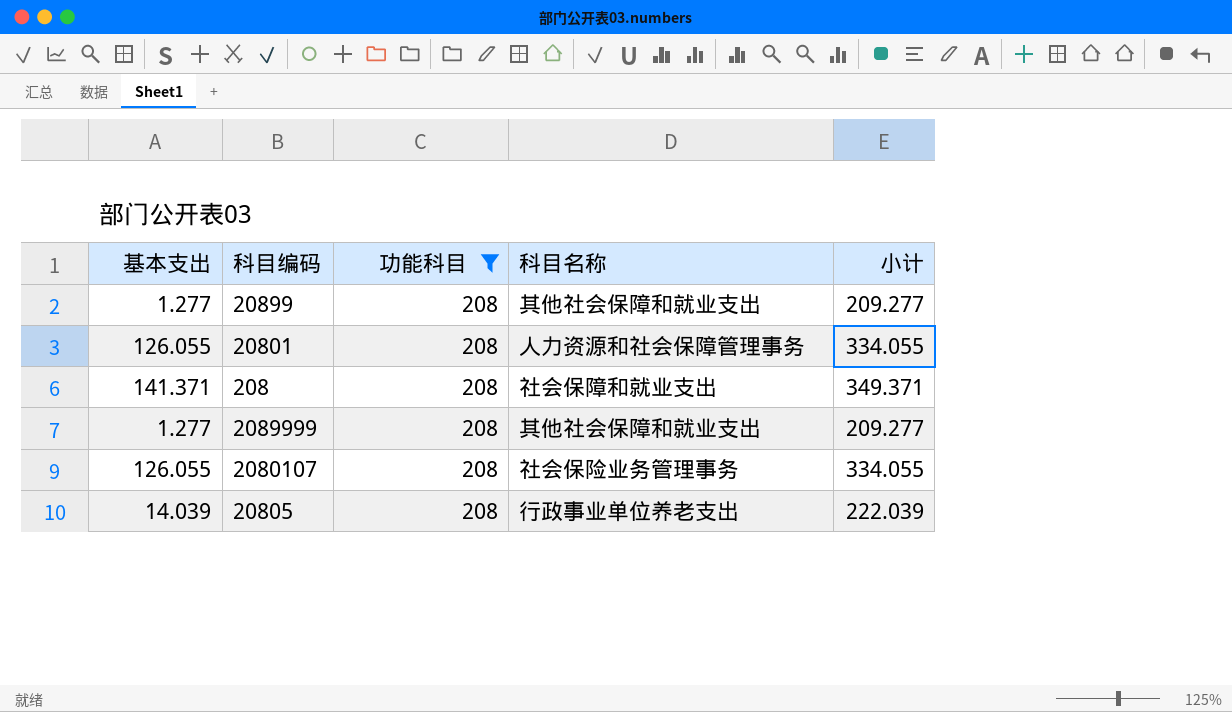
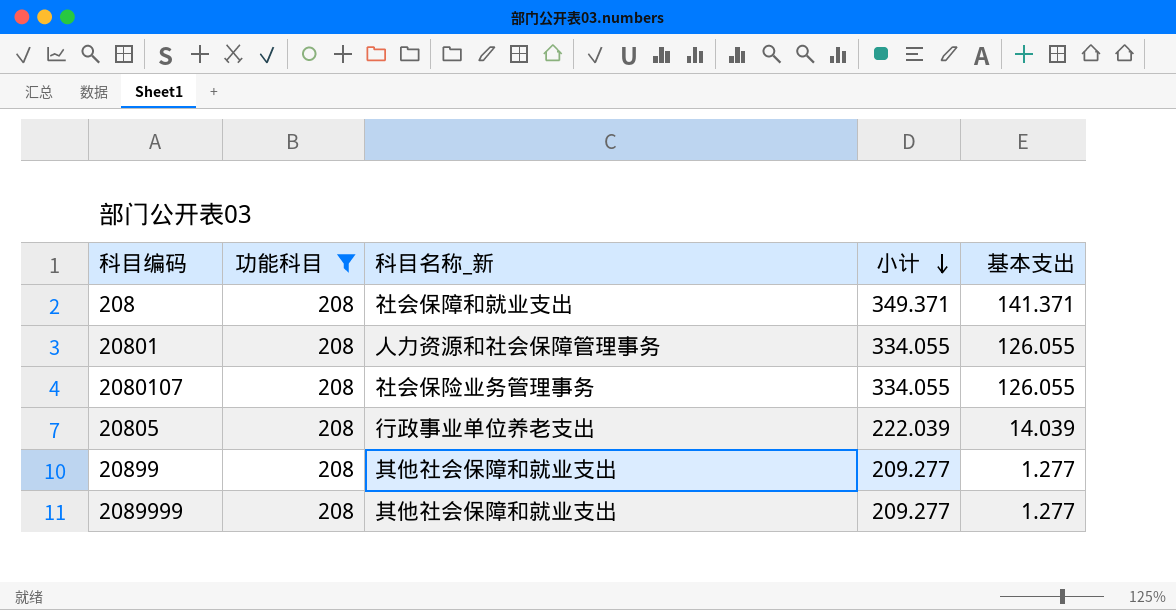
row order: none -> 小计 descending
column name: 科目名称 -> 科目名称_新
column 基本支出 | position: 1 -> 5

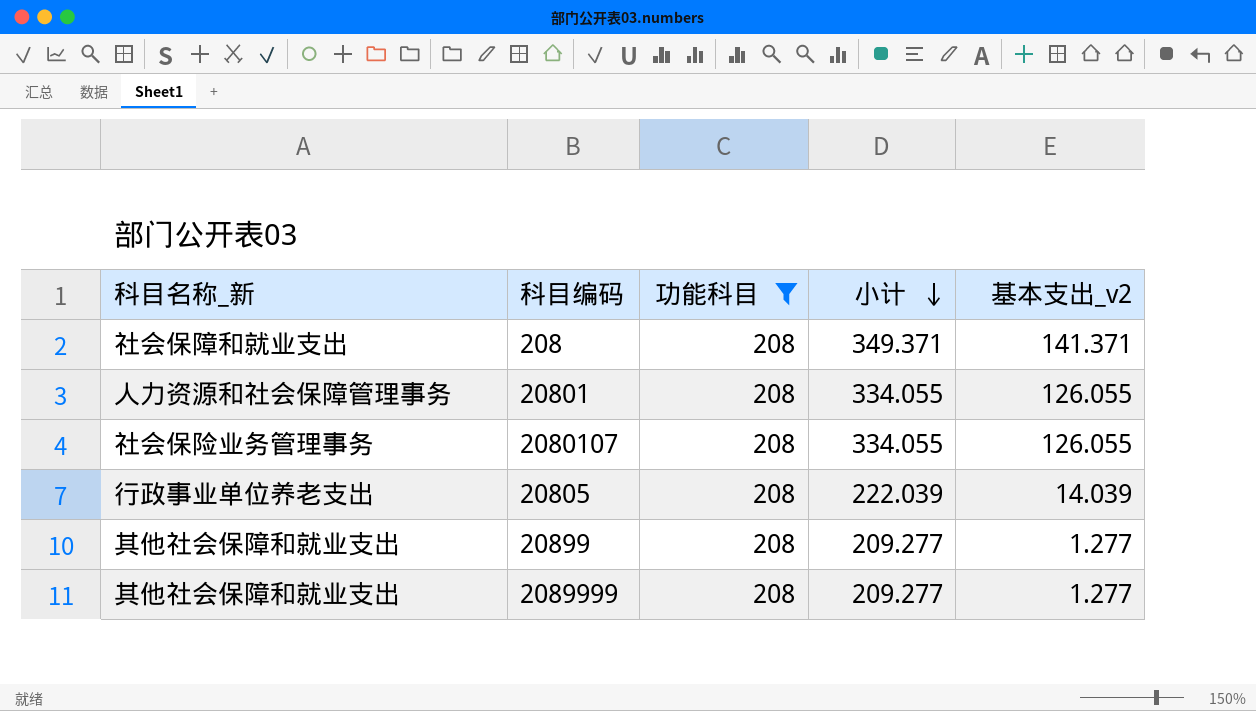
column 科目名称_新 | position: 3 -> 1
column name: 基本支出 -> 基本支出_v2

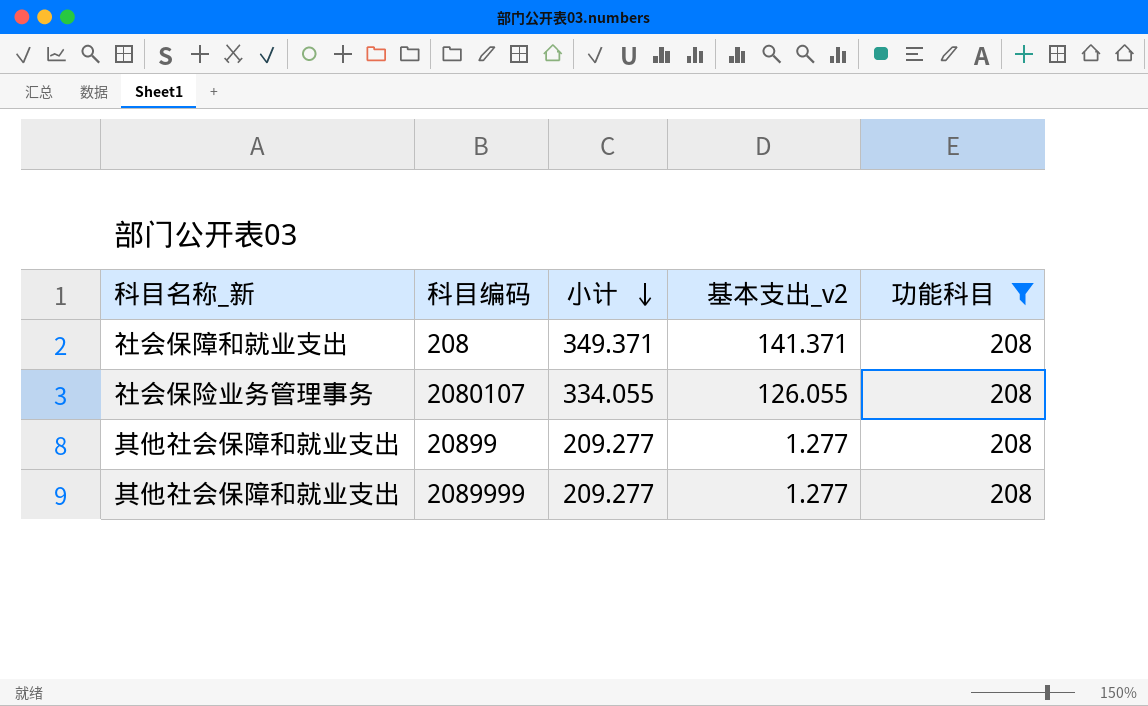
column 功能科目 | position: 3 -> 5
row 20801: 人力资源和社会保障管理事务 | 208 | 334.055 | 126.055 -> none
row 20805: 行政事业单位养老支出 | 208 | 222.039 | 14.039 -> none

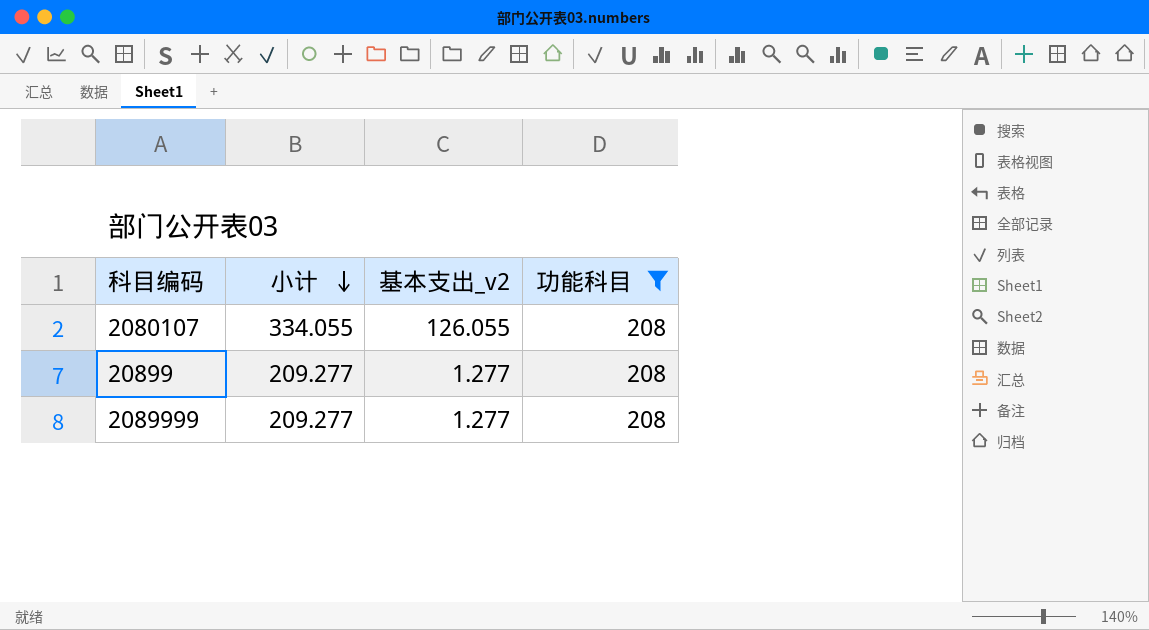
column 科目名称_新 | position: 1 -> none
row 208: 社会保障和就业支出 | 349.371 | 141.371 | 208 -> none

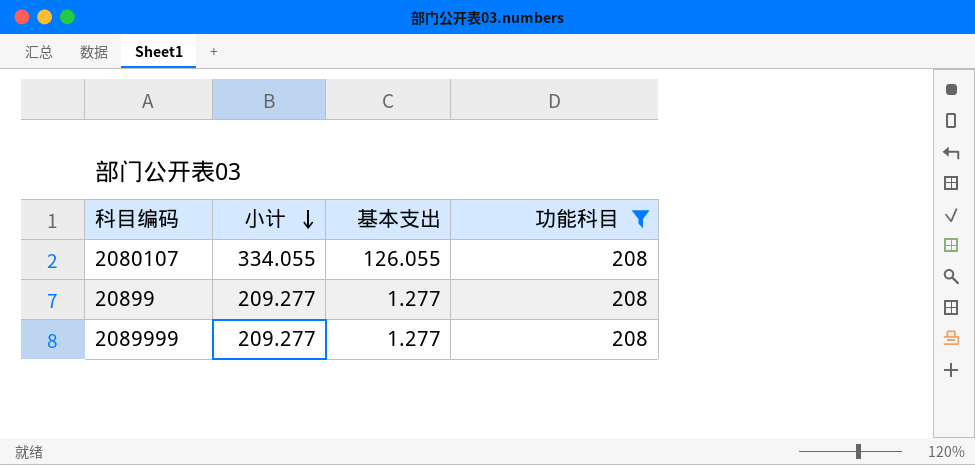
column name: 基本支出_v2 -> 基本支出

